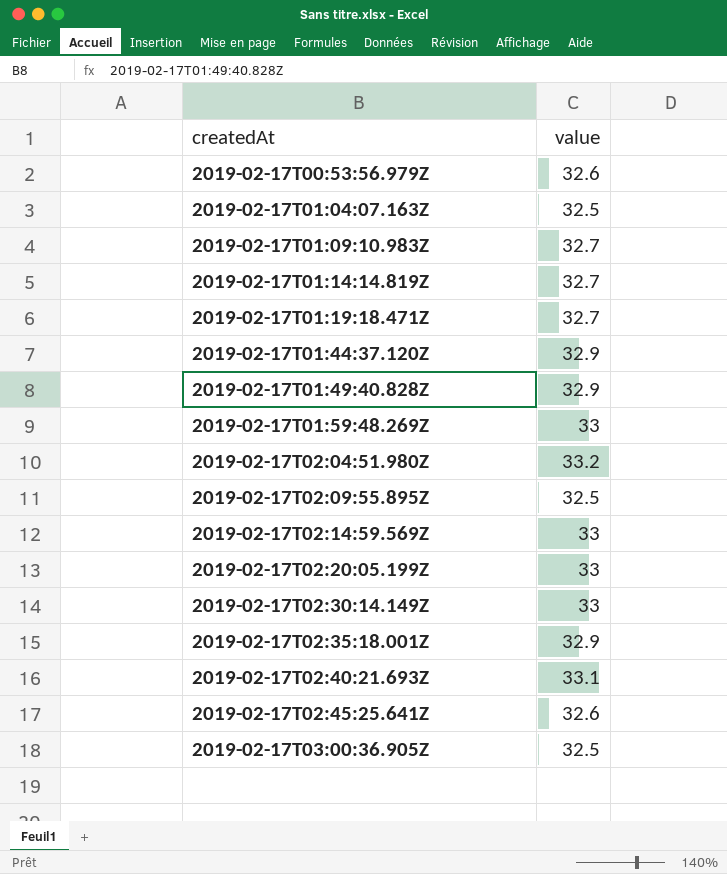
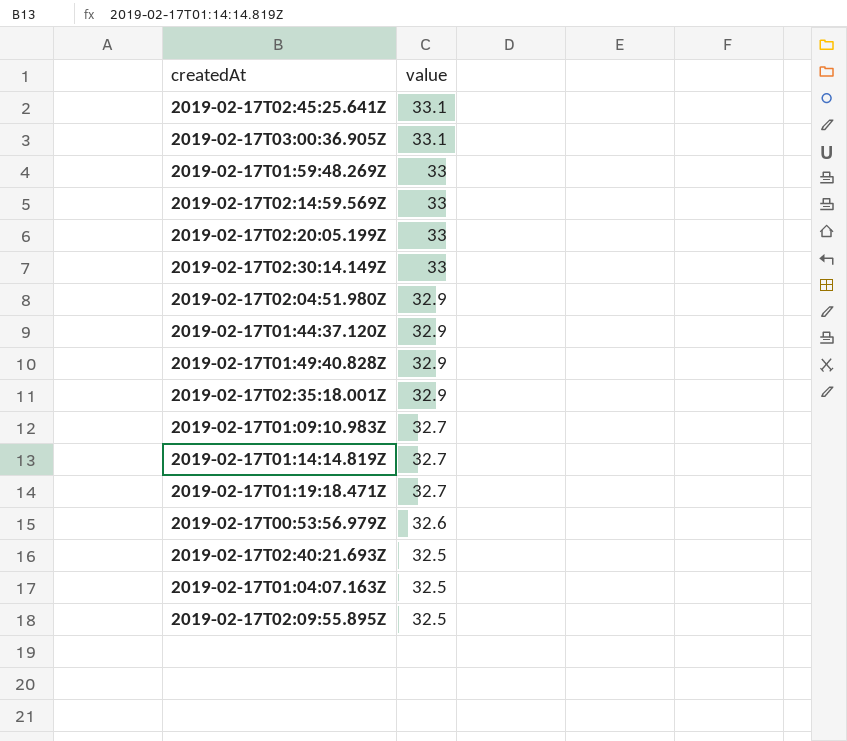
row order: createdAt ascending -> value descending
2019-02-17T02:45:25.641Z | value: 32.6 -> 33.1
2019-02-17T03:00:36.905Z | value: 32.5 -> 33.1
2019-02-17T02:04:51.980Z | value: 33.2 -> 32.9
2019-02-17T02:40:21.693Z | value: 33.1 -> 32.5

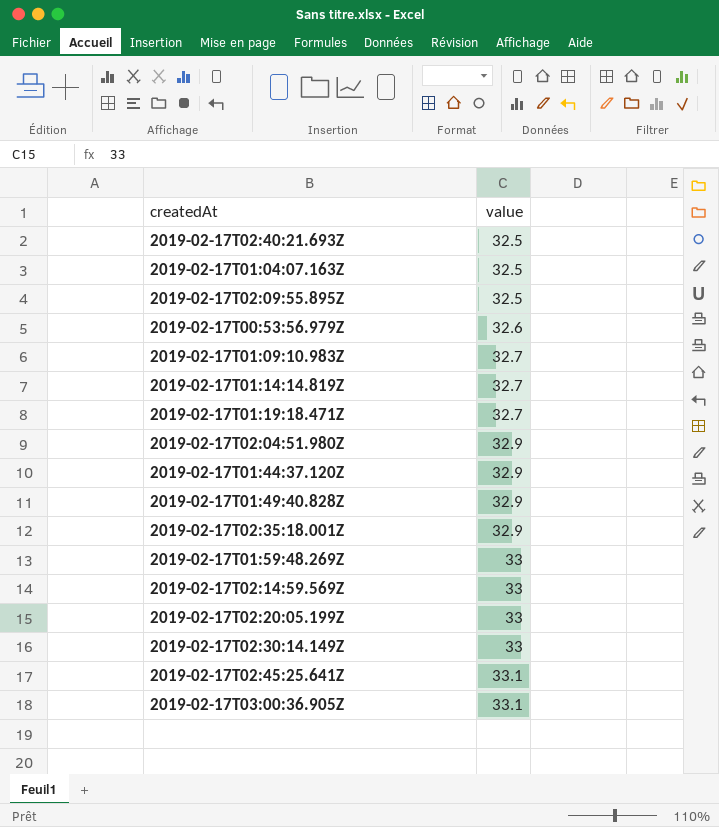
row order: value descending -> value ascending

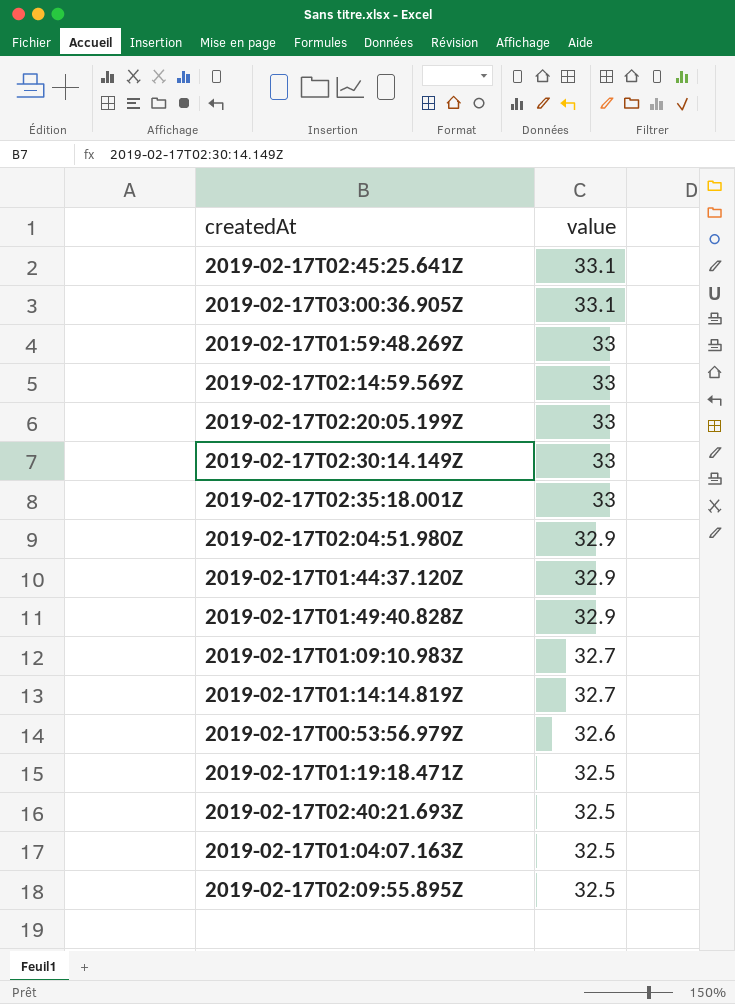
row order: value ascending -> value descending
2019-02-17T02:35:18.001Z | value: 32.9 -> 33
2019-02-17T01:19:18.471Z | value: 32.7 -> 32.5

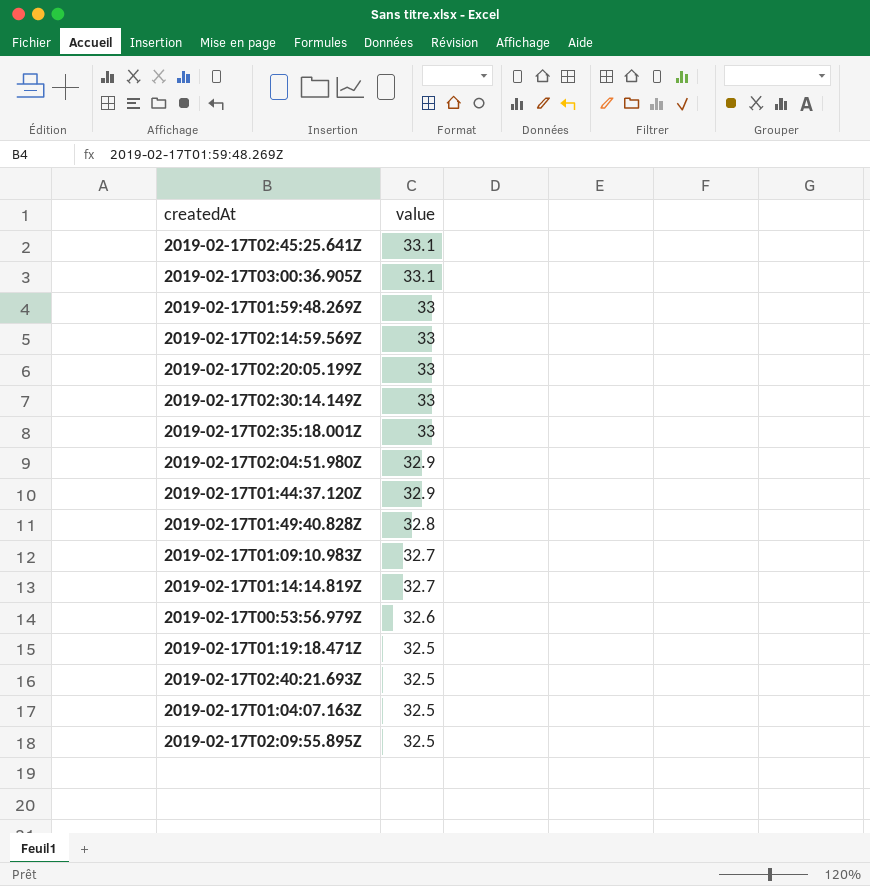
2019-02-17T01:49:40.828Z | value: 32.9 -> 32.8

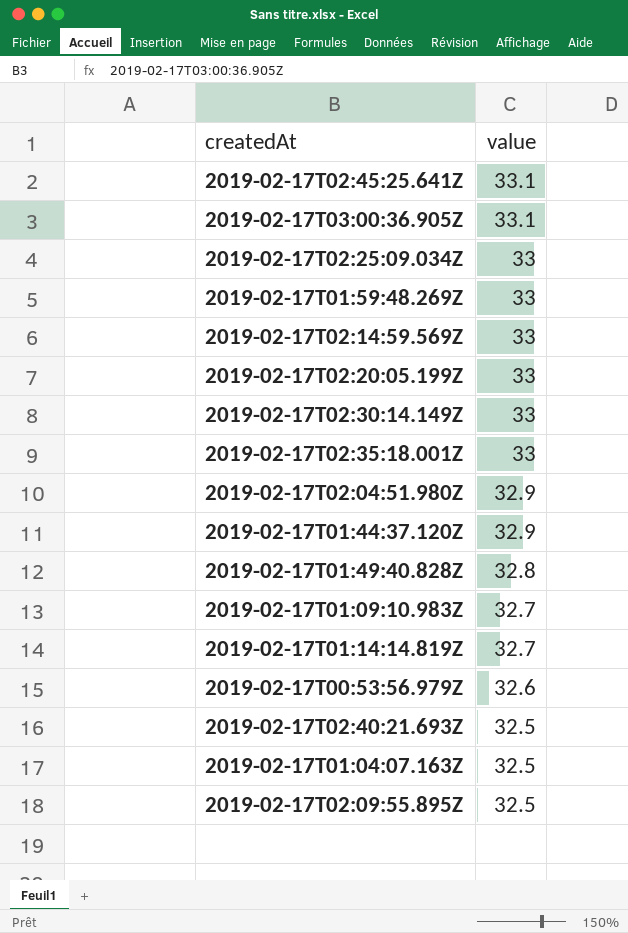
row 2019-02-17T01:19:18.471Z: 32.5 -> none
row 2019-02-17T02:25:09.034Z: none -> 33

